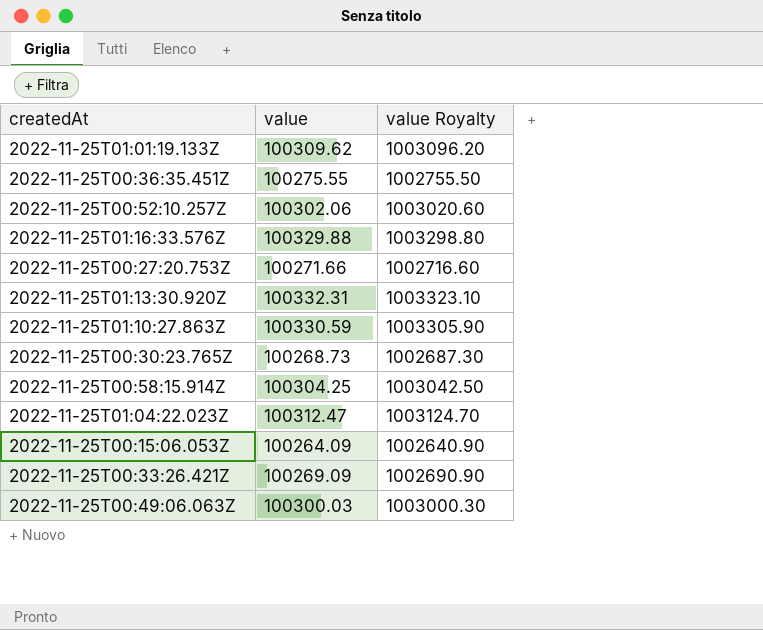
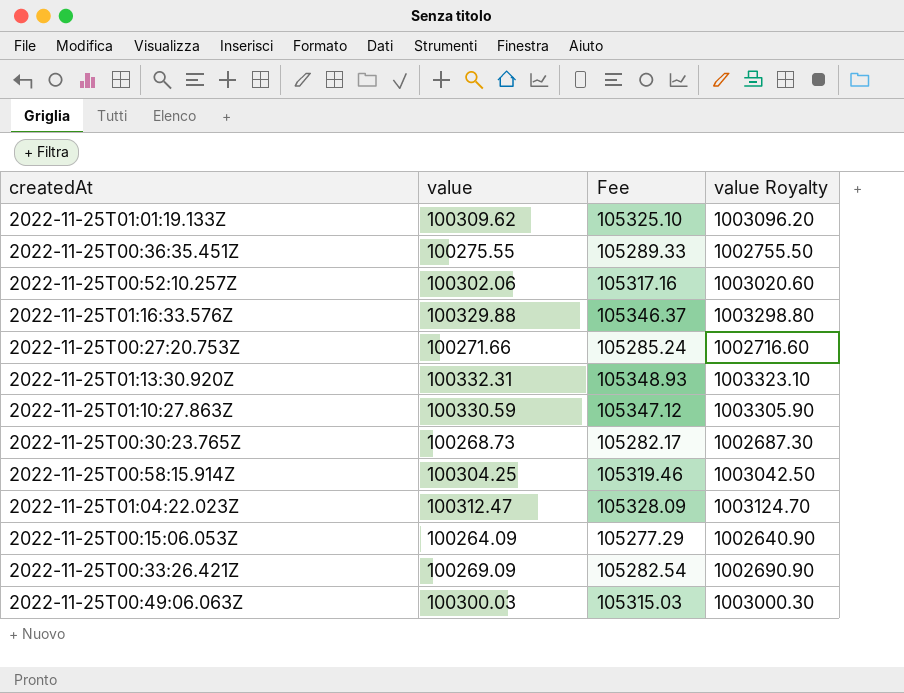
column Fee | formula: none -> [value] * 1.05

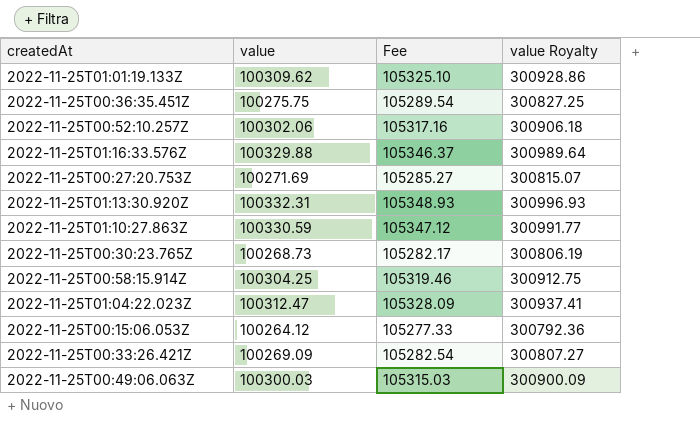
column value Royalty | formula: [value] * 10 -> [value] * 3
2022-11-25T00:36:35.451Z | value: 100275.55 -> 100275.75
2022-11-25T00:36:35.451Z | Fee: 105289.33 -> 105289.54
2022-11-25T00:27:20.753Z | value: 100271.66 -> 100271.69
2022-11-25T00:27:20.753Z | Fee: 105285.24 -> 105285.27
2022-11-25T00:15:06.053Z | value: 100264.09 -> 100264.12
2022-11-25T00:15:06.053Z | Fee: 105277.29 -> 105277.33

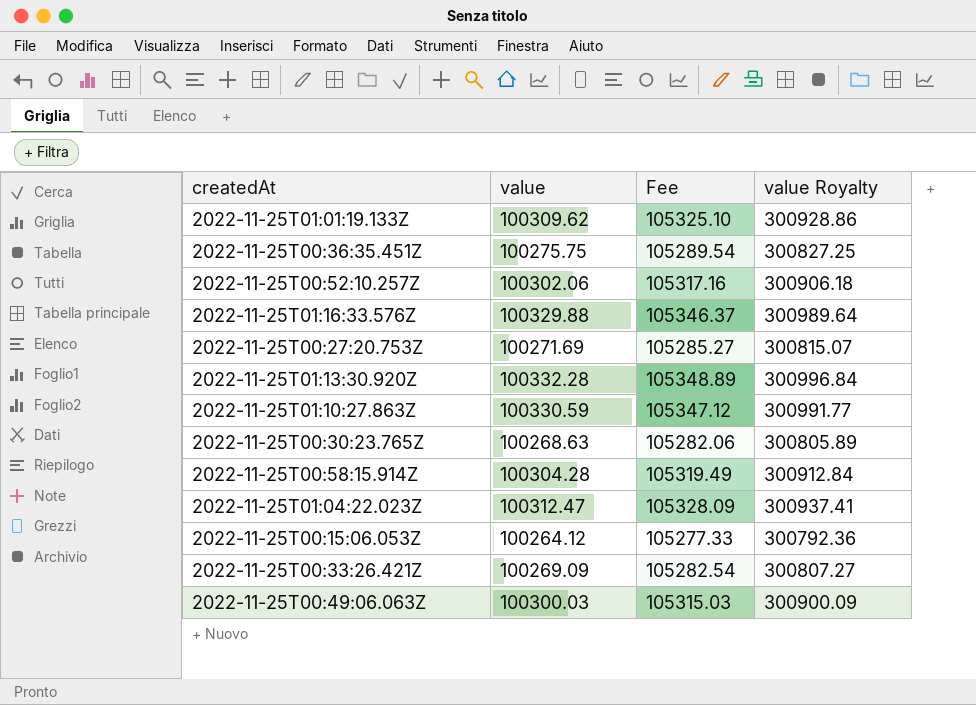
2022-11-25T01:13:30.920Z | value: 100332.31 -> 100332.28
2022-11-25T01:13:30.920Z | Fee: 105348.93 -> 105348.89
2022-11-25T01:13:30.920Z | value Royalty: 300996.93 -> 300996.84
2022-11-25T00:30:23.765Z | value: 100268.73 -> 100268.63
2022-11-25T00:30:23.765Z | Fee: 105282.17 -> 105282.06
2022-11-25T00:30:23.765Z | value Royalty: 300806.19 -> 300805.89
2022-11-25T00:58:15.914Z | value: 100304.25 -> 100304.28
2022-11-25T00:58:15.914Z | Fee: 105319.46 -> 105319.49
2022-11-25T00:58:15.914Z | value Royalty: 300912.75 -> 300912.84

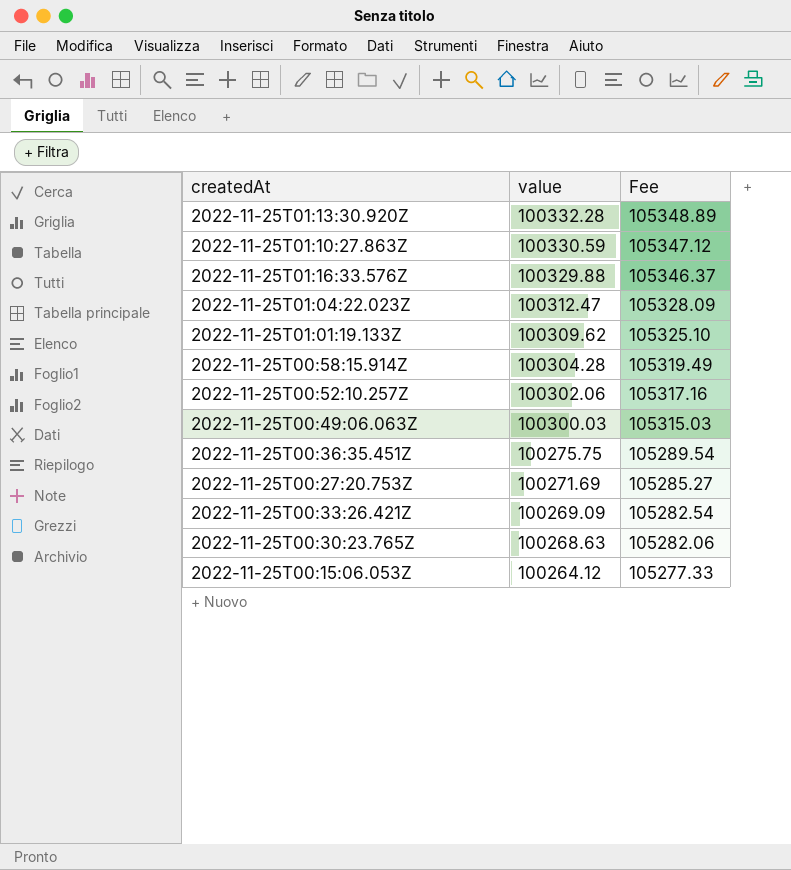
row order: none -> value descending
column value Royalty | formula: [value] * 3 -> none

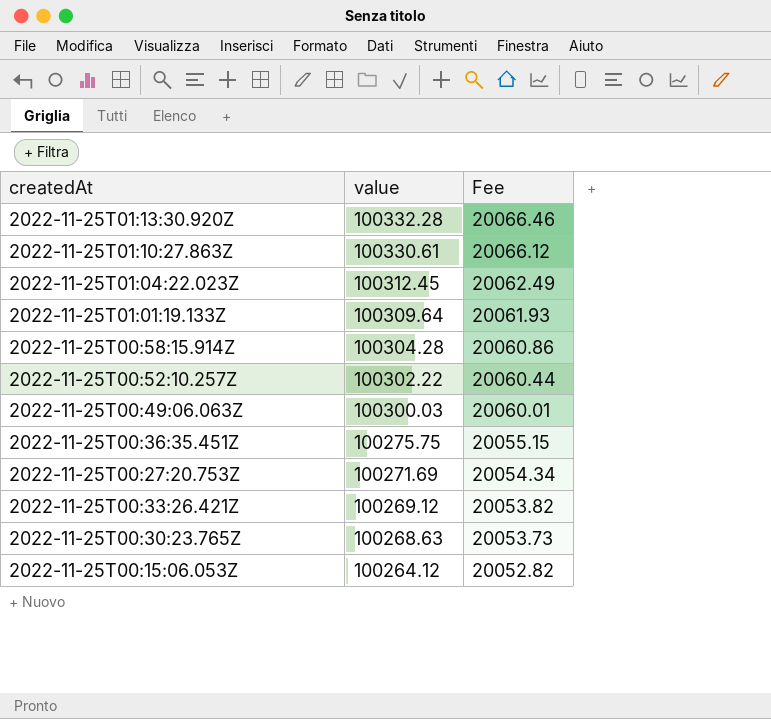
column Fee | formula: [value] * 1.05 -> [value] * 0.2
row 2022-11-25T01:16:33.576Z: 100329.88 | 105346.37 -> none
2022-11-25T01:10:27.863Z | value: 100330.59 -> 100330.61
2022-11-25T01:04:22.023Z | value: 100312.47 -> 100312.45
2022-11-25T01:01:19.133Z | value: 100309.62 -> 100309.64
2022-11-25T00:52:10.257Z | value: 100302.06 -> 100302.22
2022-11-25T00:33:26.421Z | value: 100269.09 -> 100269.12

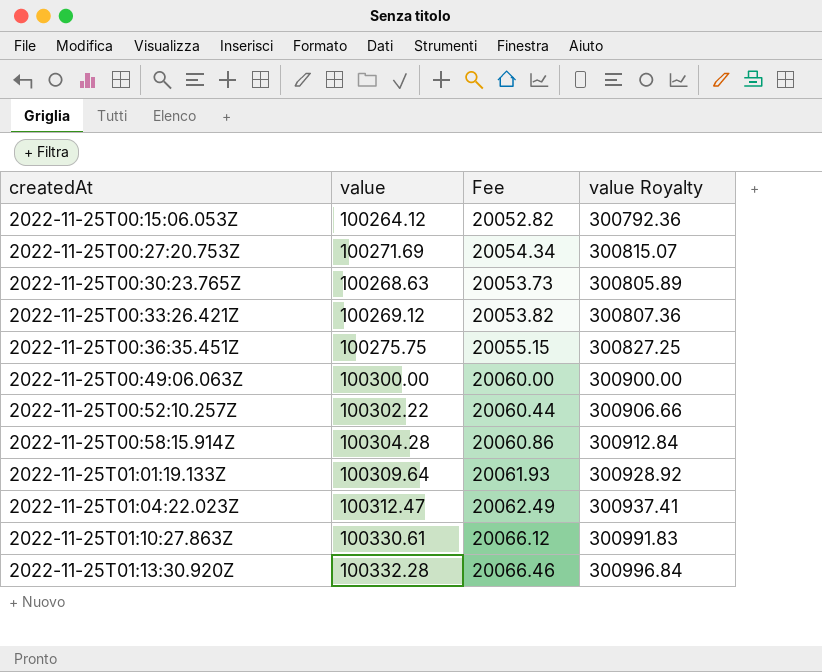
row order: value descending -> createdAt ascending
column value Royalty | formula: none -> [value] * 3
2022-11-25T00:49:06.063Z | value: 100300.03 -> 100300.00
2022-11-25T00:49:06.063Z | Fee: 20060.01 -> 20060.00
2022-11-25T01:04:22.023Z | value: 100312.45 -> 100312.47

